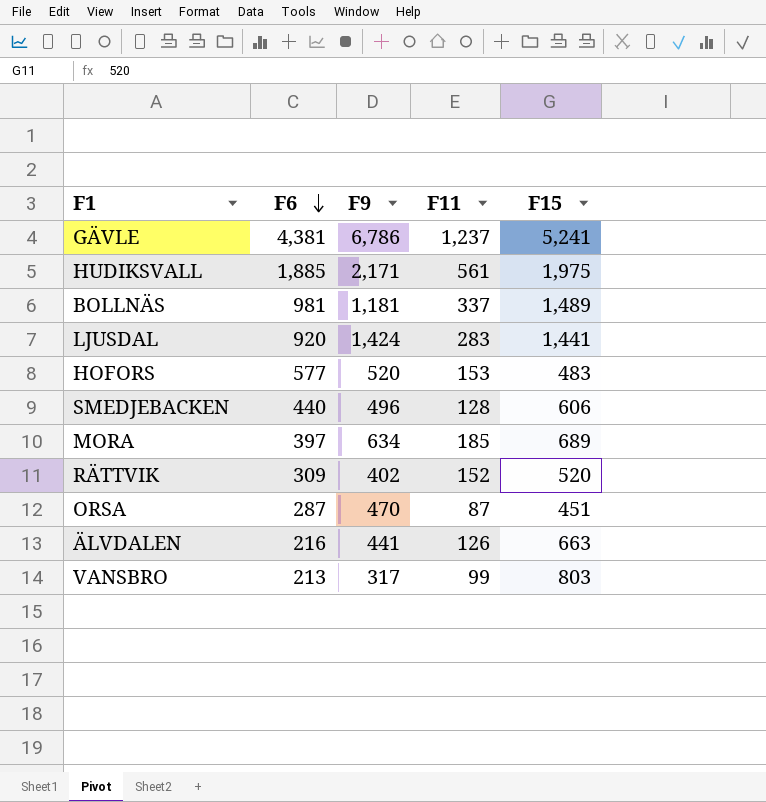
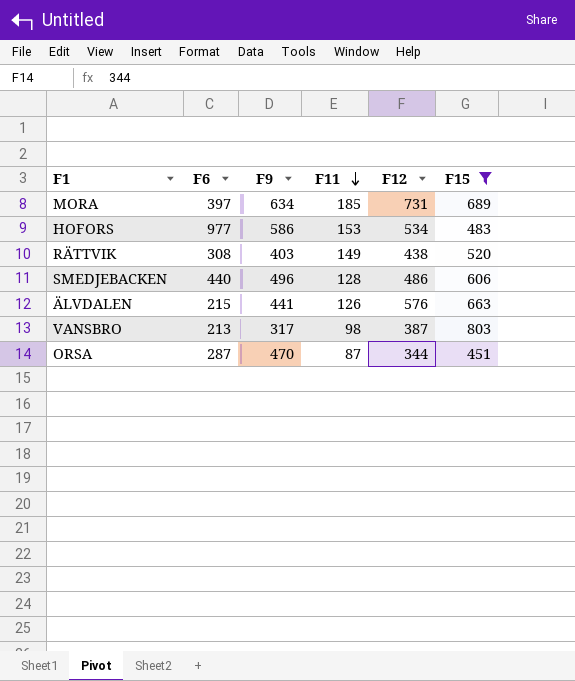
filter: none -> F15 <= 803
row order: F6 descending -> F11 descending
column F12 | position: none -> 5
HOFORS | F6: 577 -> 977
HOFORS | F9: 520 -> 586
RÄTTVIK | F6: 309 -> 308
RÄTTVIK | F9: 402 -> 403
RÄTTVIK | F11: 152 -> 149
ÄLVDALEN | F6: 216 -> 215
VANSBRO | F11: 99 -> 98

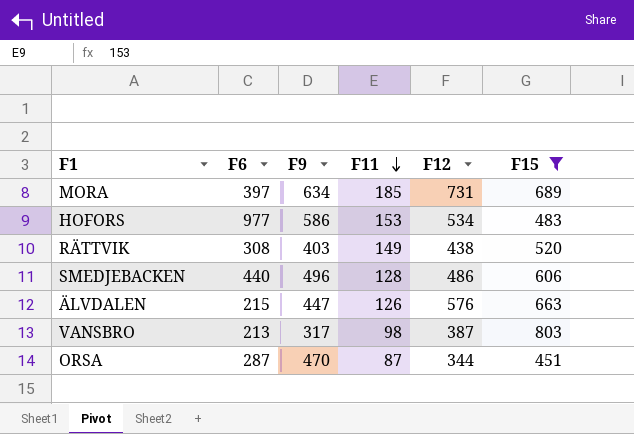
ÄLVDALEN | F9: 441 -> 447

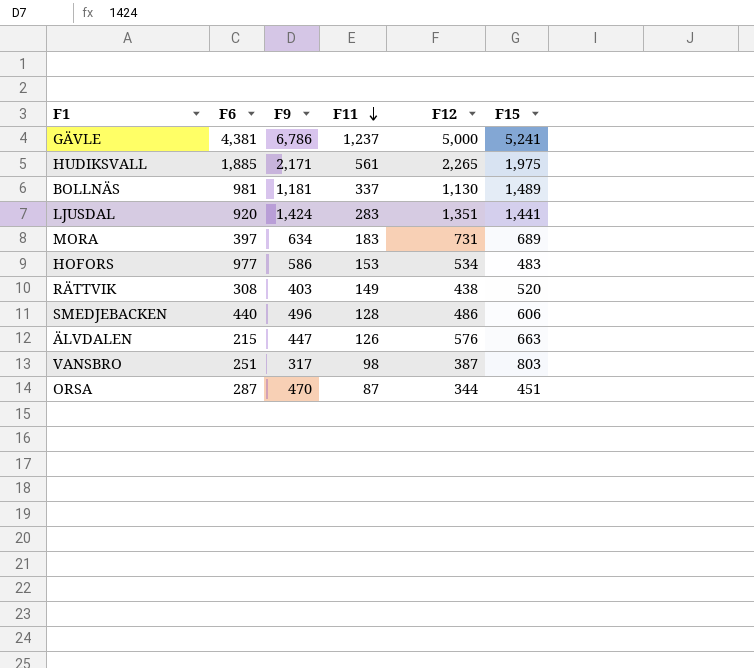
filter: F15 <= 803 -> none
MORA | F11: 185 -> 183
VANSBRO | F6: 213 -> 251

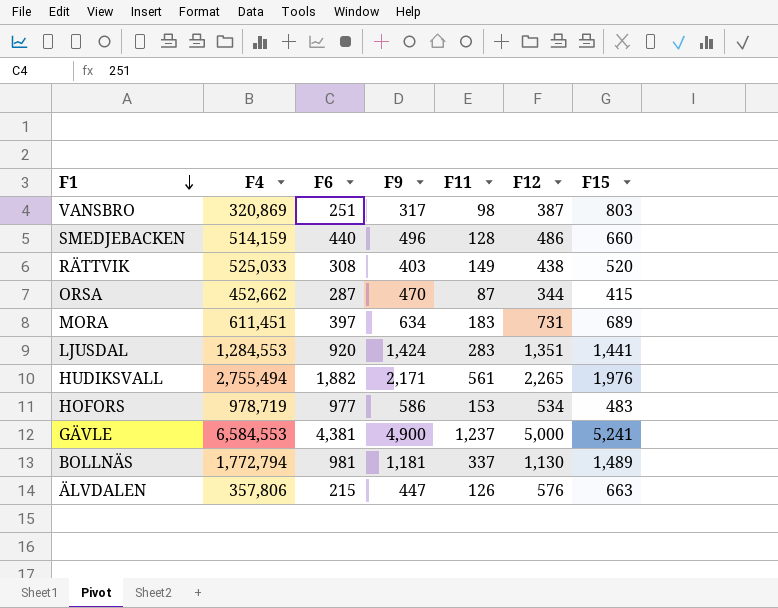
row order: F11 descending -> F1 descending
column F4 | position: none -> 2
SMEDJEBACKEN | F15: 606 -> 660
ORSA | F15: 451 -> 415
HUDIKSVALL | F6: 1,885 -> 1,882
HUDIKSVALL | F15: 1,975 -> 1,976
GÄVLE | F9: 6,786 -> 4,900

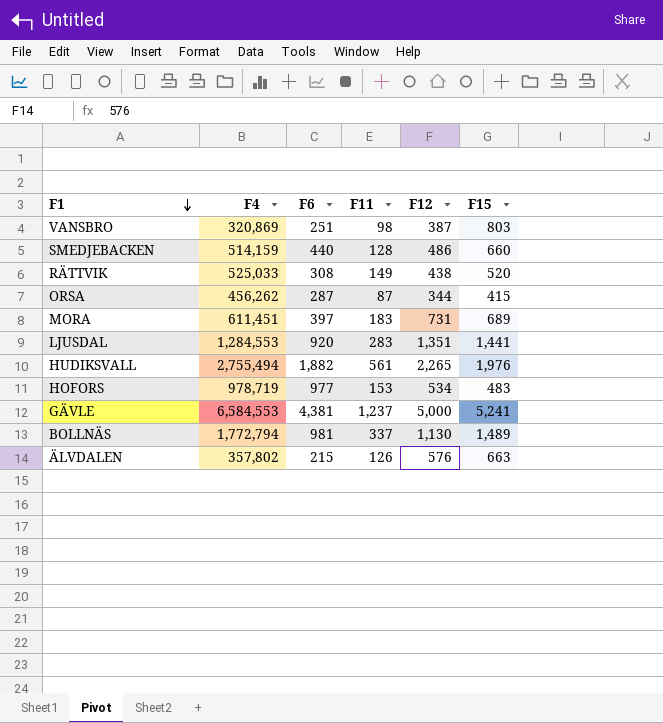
column F9 | position: 4 -> none
ORSA | F4: 452,662 -> 456,262
ÄLVDALEN | F4: 357,806 -> 357,802

